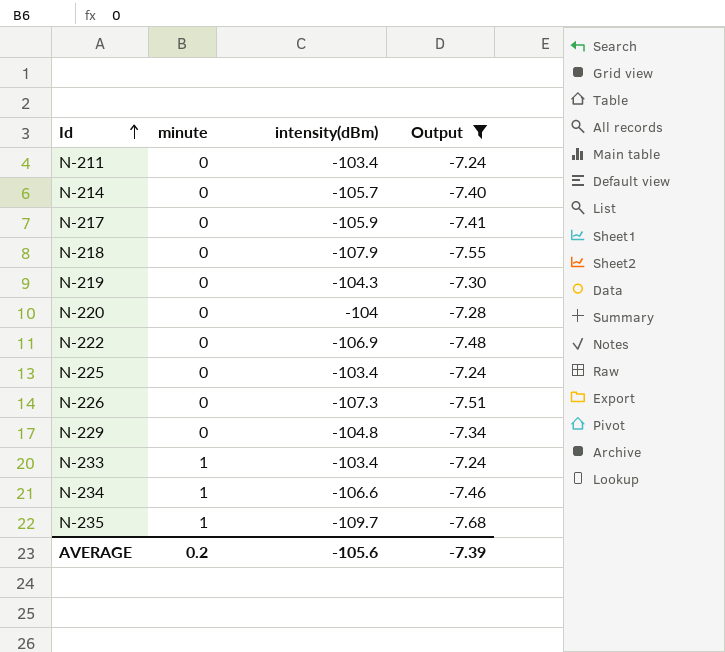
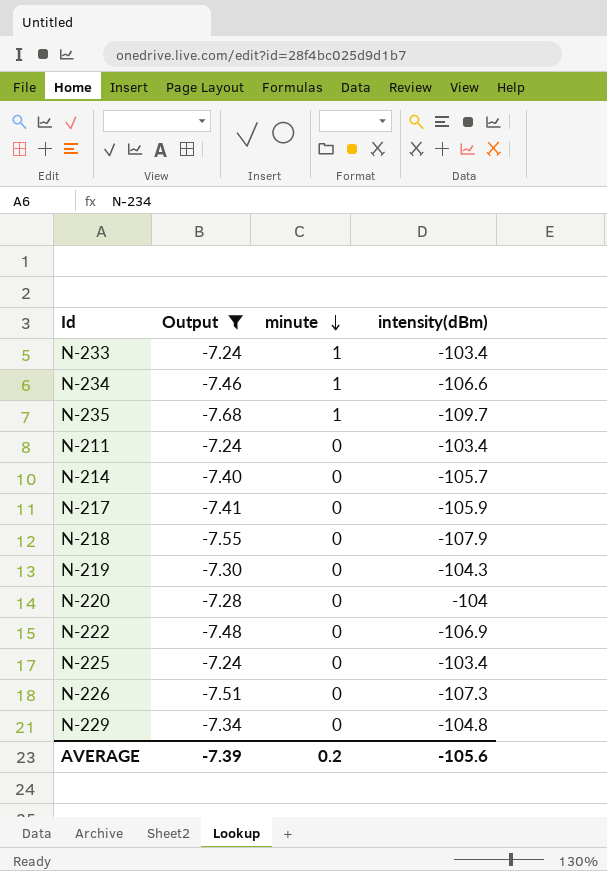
row order: Id ascending -> minute descending
column Output | position: 4 -> 2

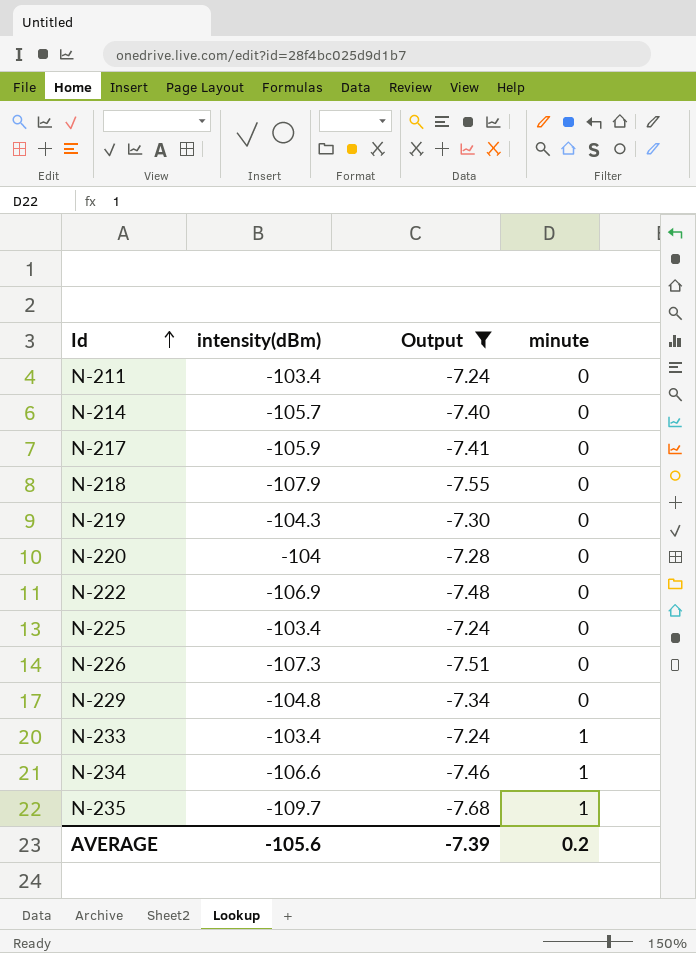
row order: minute descending -> Id ascending
column intensity(dBm) | position: 4 -> 2

